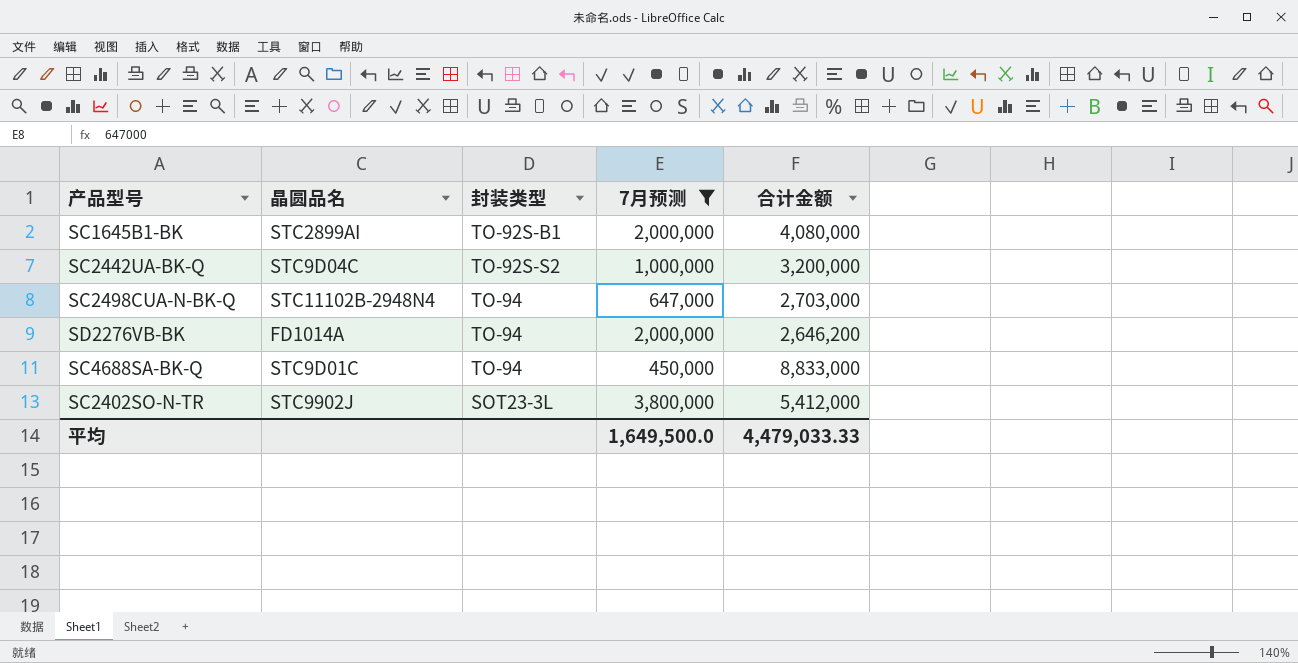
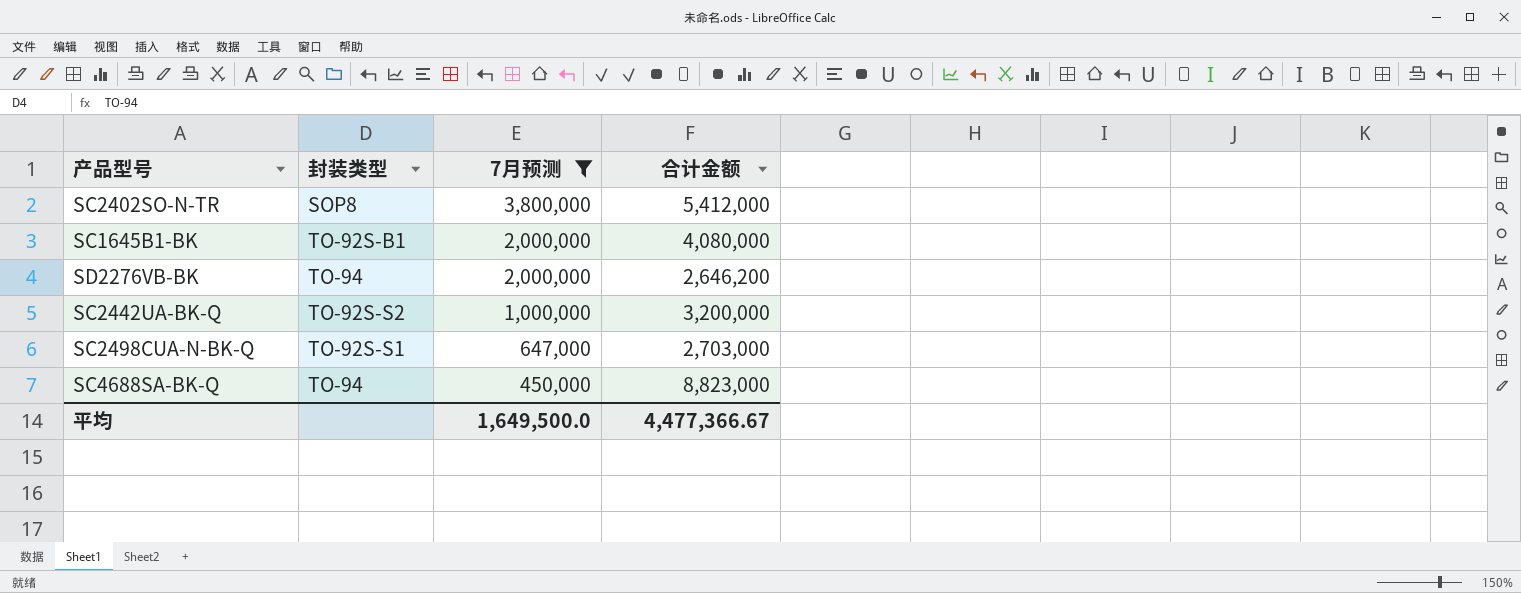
row order: none -> 7月预测 descending
column 晶圆品名 | position: 2 -> none
SC2402SO-N-TR | 封装类型: SOT23-3L -> SOP8
SC2498CUA-N-BK-Q | 封装类型: TO-94 -> TO-92S-S1
SC4688SA-BK-Q | 合计金额: 8,833,000 -> 8,823,000
平均 | 合计金额: 4,479,033.33 -> 4,477,366.67

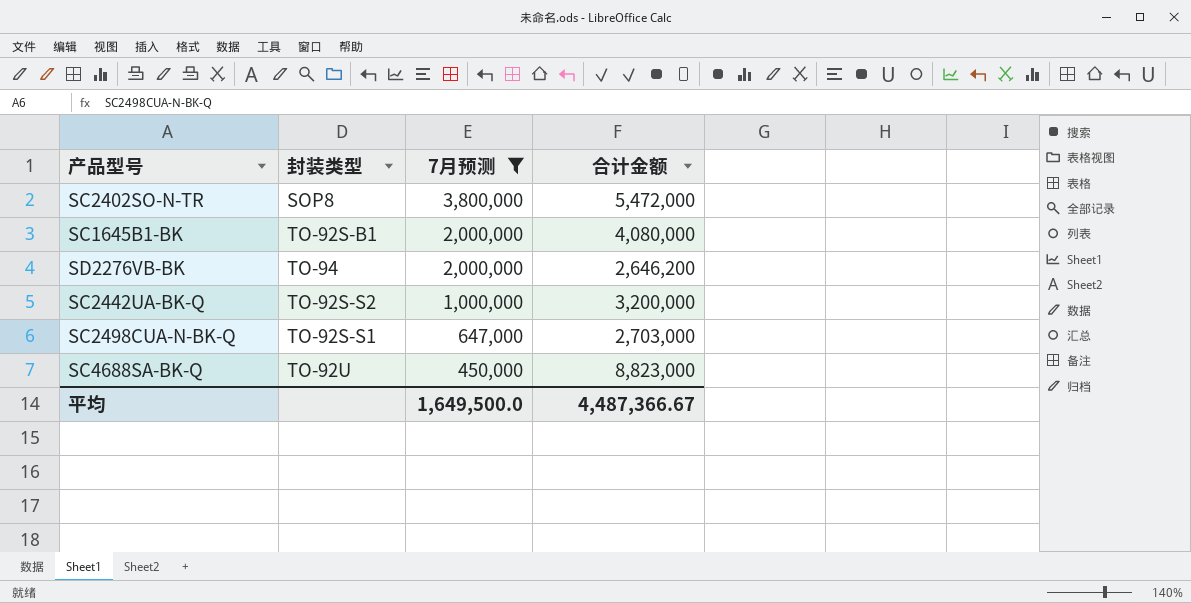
SC2402SO-N-TR | 合计金额: 5,412,000 -> 5,472,000
SC4688SA-BK-Q | 封装类型: TO-94 -> TO-92U
平均 | 合计金额: 4,477,366.67 -> 4,487,366.67

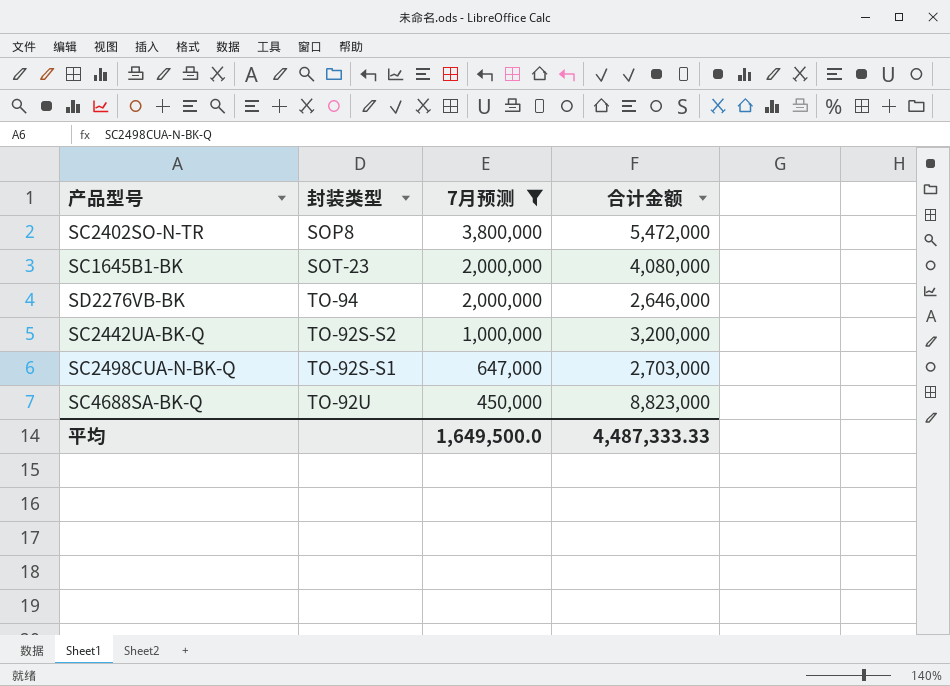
SC1645B1-BK | 封装类型: TO-92S-B1 -> SOT-23
SD2276VB-BK | 合计金额: 2,646,200 -> 2,646,000
平均 | 合计金额: 4,487,366.67 -> 4,487,333.33

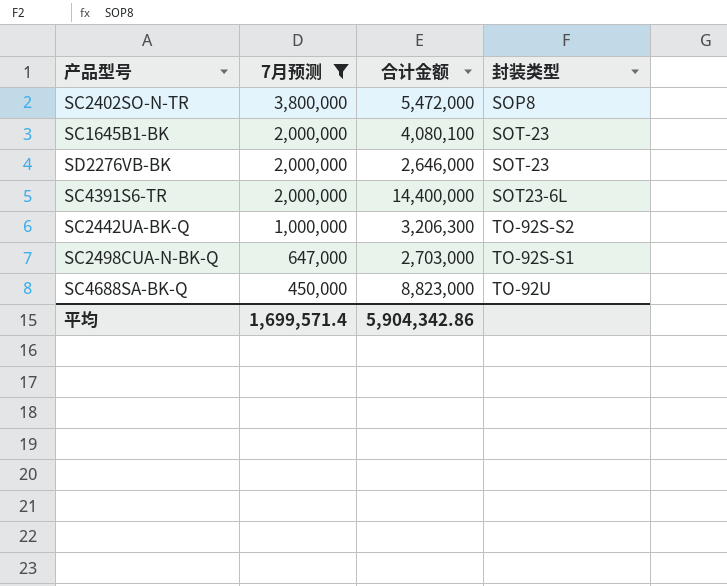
column 封装类型 | position: 2 -> 4
SC1645B1-BK | 合计金额: 4,080,000 -> 4,080,100
SD2276VB-BK | 封装类型: TO-94 -> SOT-23
row SC4391S6-TR: none -> 2,000,000 | 14,400,000 | SOT23-6L
SC2442UA-BK-Q | 合计金额: 3,200,000 -> 3,206,300
平均 | 7月预测: 1,649,500.0 -> 1,699,571.4
平均 | 合计金额: 4,487,333.33 -> 5,904,342.86

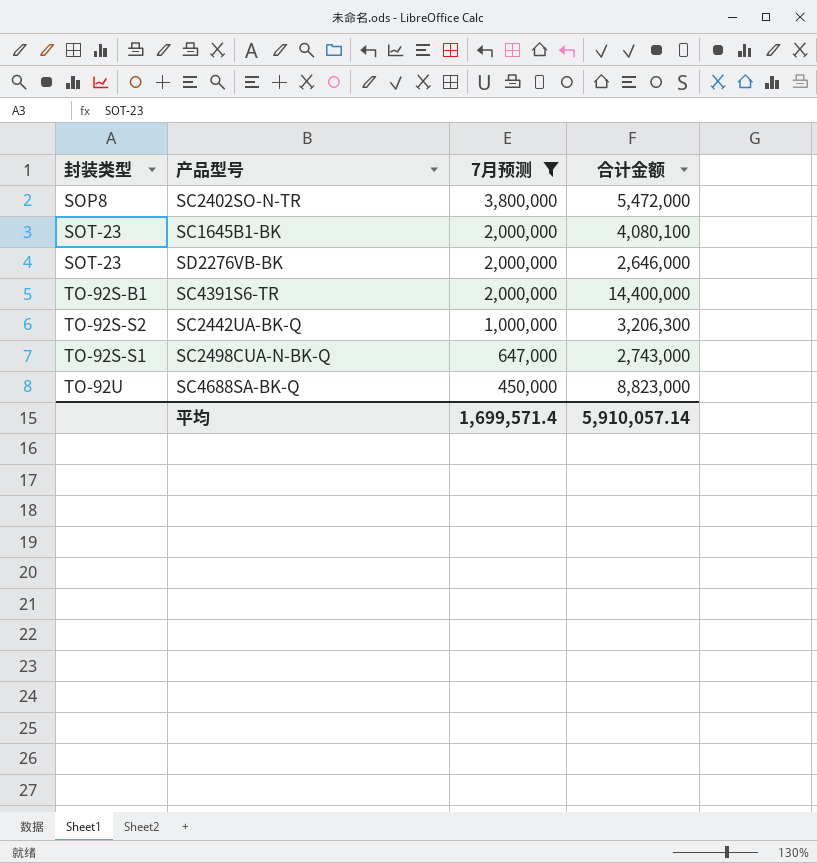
column 封装类型 | position: 4 -> 1
SC4391S6-TR | 封装类型: SOT23-6L -> TO-92S-B1
SC2498CUA-N-BK-Q | 合计金额: 2,703,000 -> 2,743,000
平均 | 合计金额: 5,904,342.86 -> 5,910,057.14

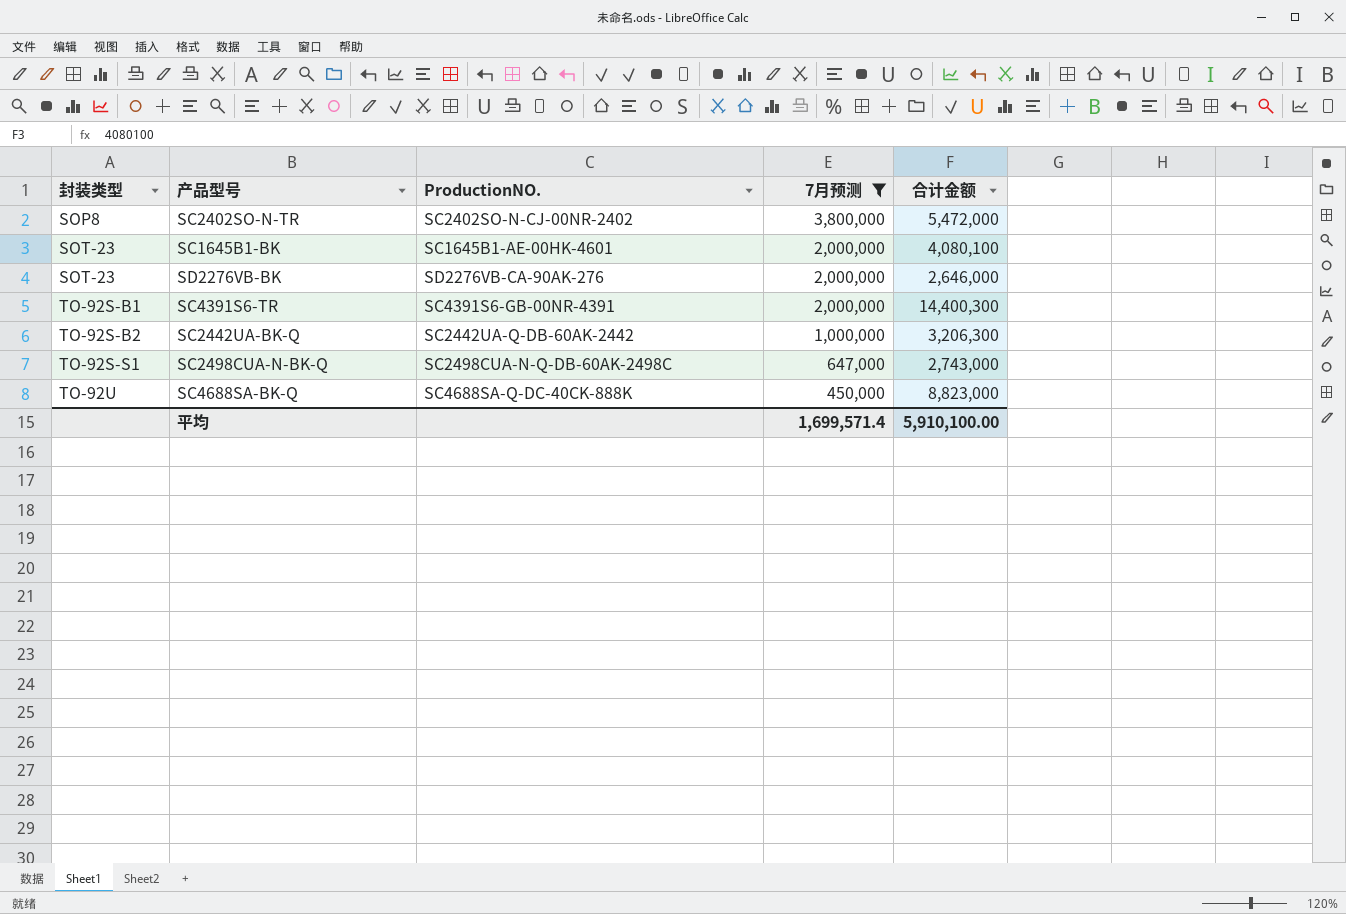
column ProductionNO. | position: none -> 3
SC4391S6-TR | 合计金额: 14,400,000 -> 14,400,300
SC2442UA-BK-Q | 封装类型: TO-92S-S2 -> TO-92S-B2
平均 | 合计金额: 5,910,057.14 -> 5,910,100.00

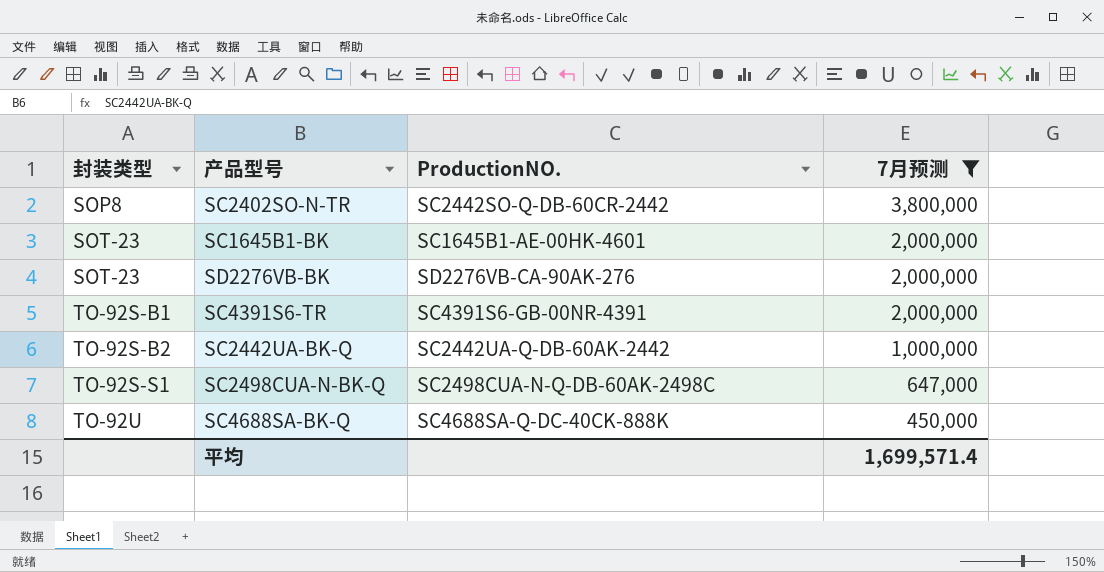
column 合计金额 | position: 5 -> none
SC2402SO-N-TR | ProductionNO.: SC2402SO-N-CJ-00NR-2402 -> SC2442SO-Q-DB-60CR-2442

